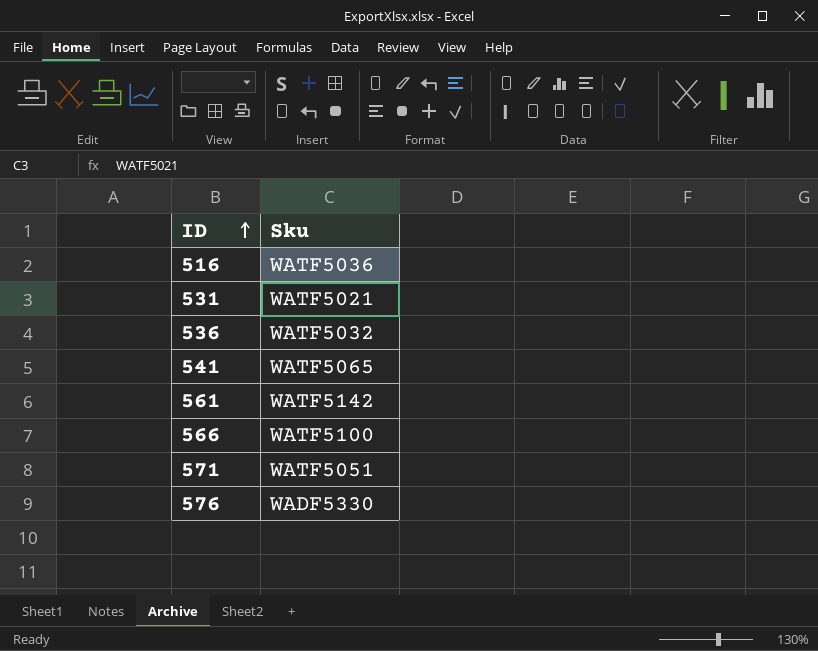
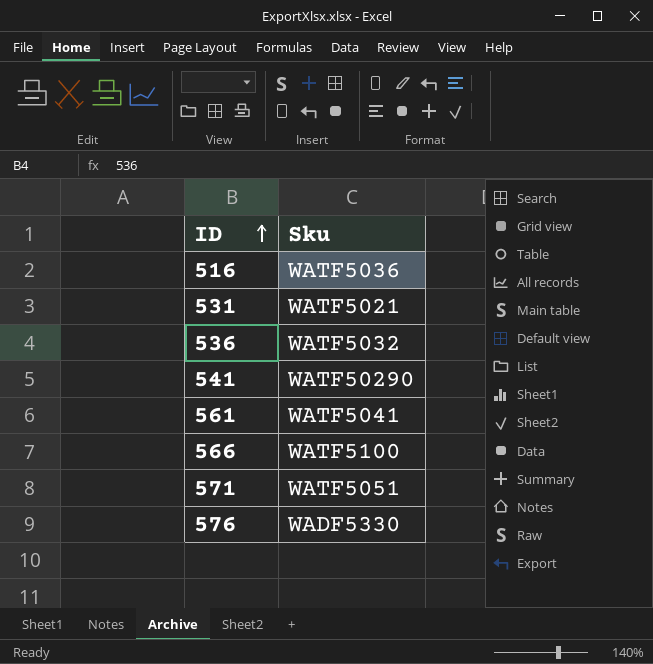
541 | Sku: WATF5065 -> WATF50290
561 | Sku: WATF5142 -> WATF5041

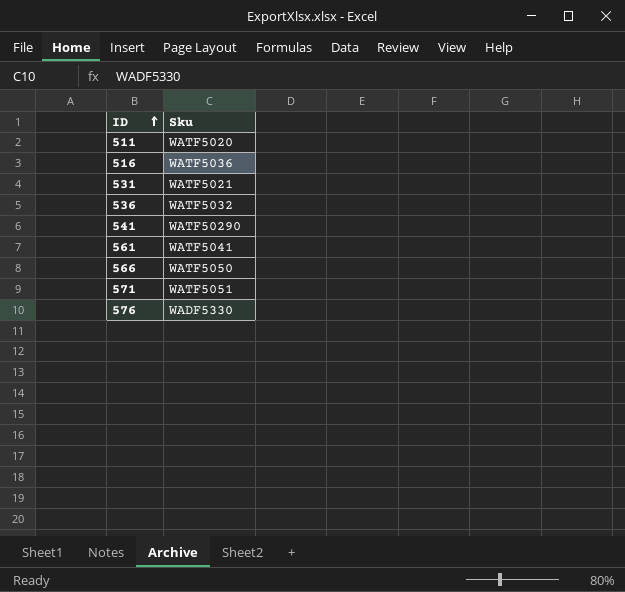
row 511: none -> WATF5020
566 | Sku: WATF5100 -> WATF5050

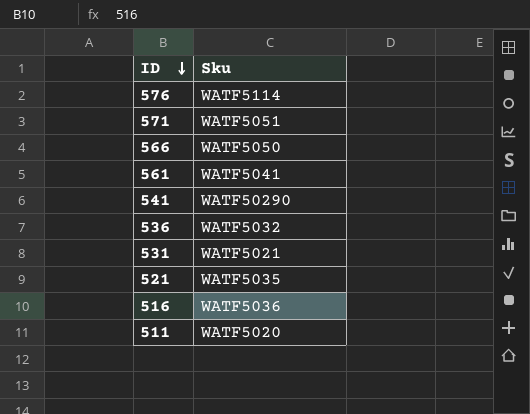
row order: ID ascending -> ID descending
576 | Sku: WADF5330 -> WATF5114
row 521: none -> WATF5035

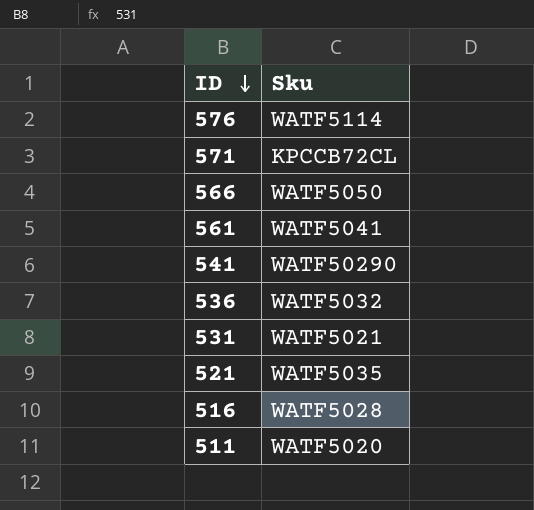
571 | Sku: WATF5051 -> KPCCB72CL
516 | Sku: WATF5036 -> WATF5028

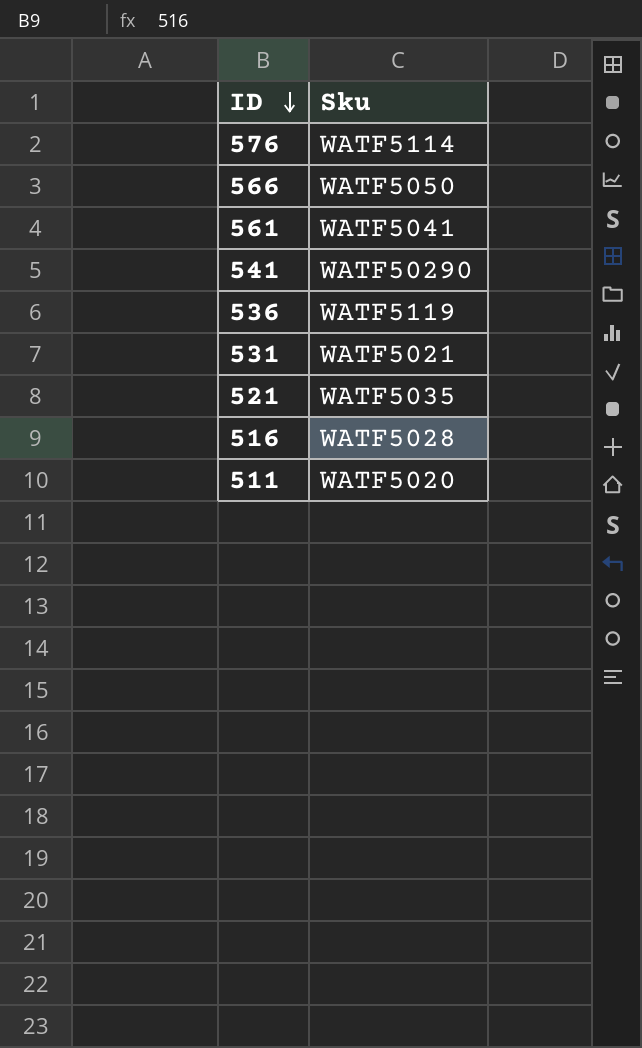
row 571: KPCCB72CL -> none
536 | Sku: WATF5032 -> WATF5119

